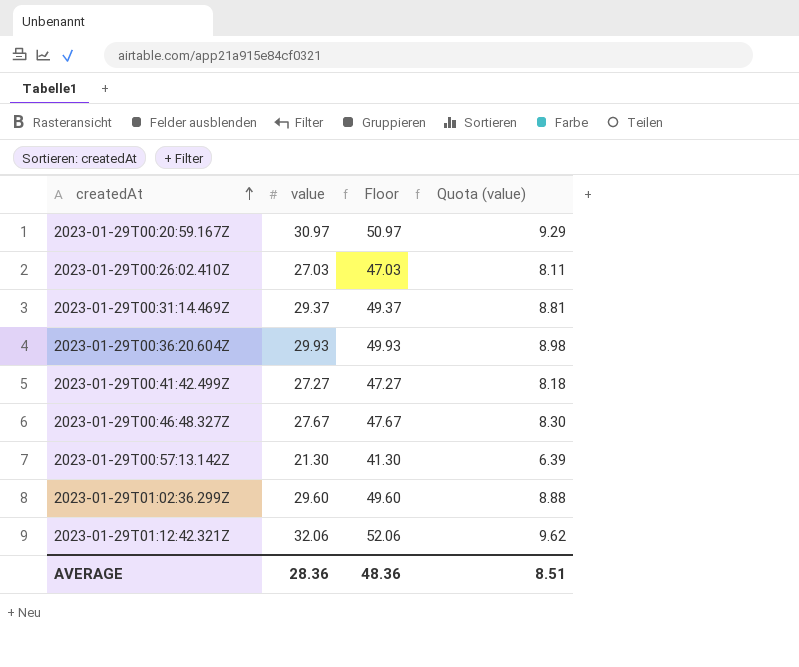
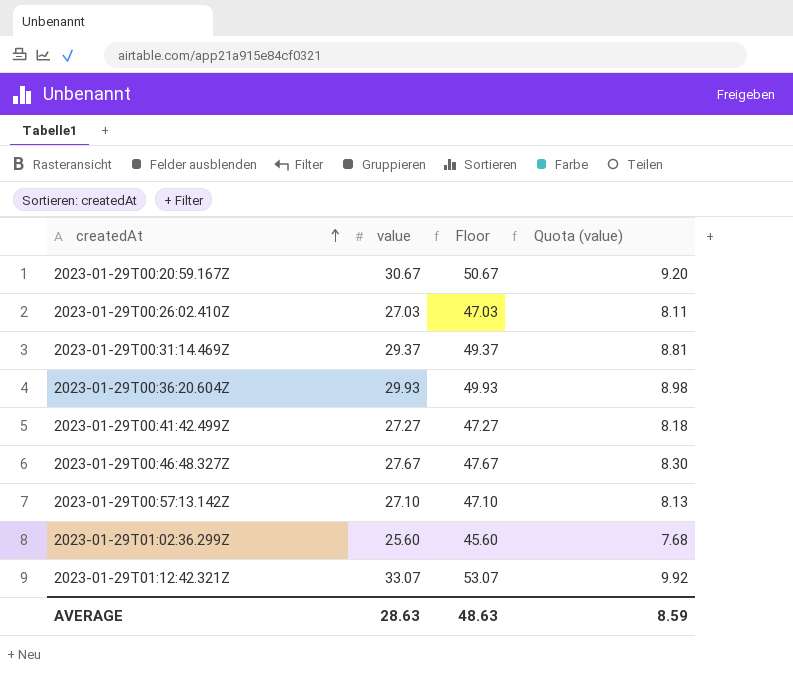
2023-01-29T00:20:59.167Z | value: 30.97 -> 30.67
2023-01-29T00:20:59.167Z | Floor: 50.97 -> 50.67
2023-01-29T00:20:59.167Z | Quota (value): 9.29 -> 9.20
2023-01-29T00:57:13.142Z | value: 21.30 -> 27.10
2023-01-29T00:57:13.142Z | Floor: 41.30 -> 47.10
2023-01-29T00:57:13.142Z | Quota (value): 6.39 -> 8.13
2023-01-29T01:02:36.299Z | value: 29.60 -> 25.60
2023-01-29T01:02:36.299Z | Floor: 49.60 -> 45.60
2023-01-29T01:02:36.299Z | Quota (value): 8.88 -> 7.68
2023-01-29T01:12:42.321Z | value: 32.06 -> 33.07
2023-01-29T01:12:42.321Z | Floor: 52.06 -> 53.07
2023-01-29T01:12:42.321Z | Quota (value): 9.62 -> 9.92
AVERAGE | value: 28.36 -> 28.63
AVERAGE | Floor: 48.36 -> 48.63
AVERAGE | Quota (value): 8.51 -> 8.59

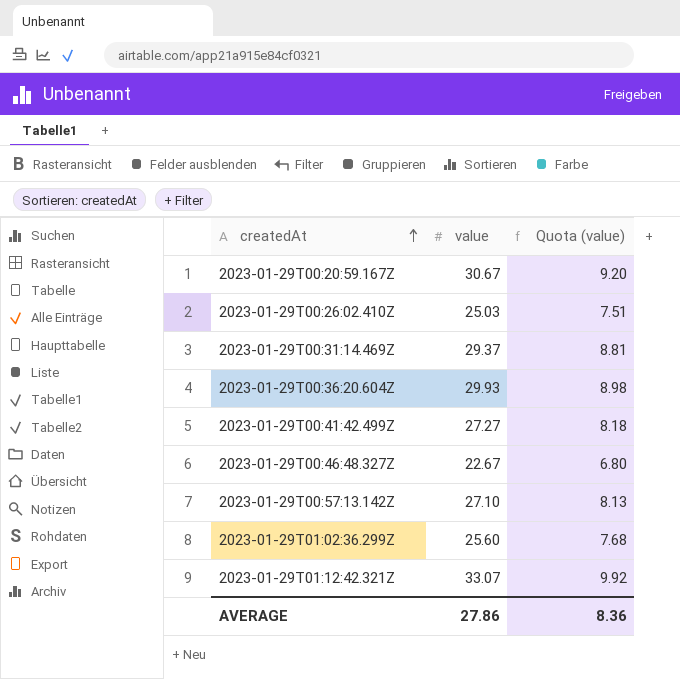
column Floor | formula: [value] + 20 -> none
2023-01-29T00:26:02.410Z | value: 27.03 -> 25.03
2023-01-29T00:26:02.410Z | Quota (value): 8.11 -> 7.51
2023-01-29T00:46:48.327Z | value: 27.67 -> 22.67
2023-01-29T00:46:48.327Z | Quota (value): 8.30 -> 6.80
AVERAGE | value: 28.63 -> 27.86
AVERAGE | Quota (value): 8.59 -> 8.36

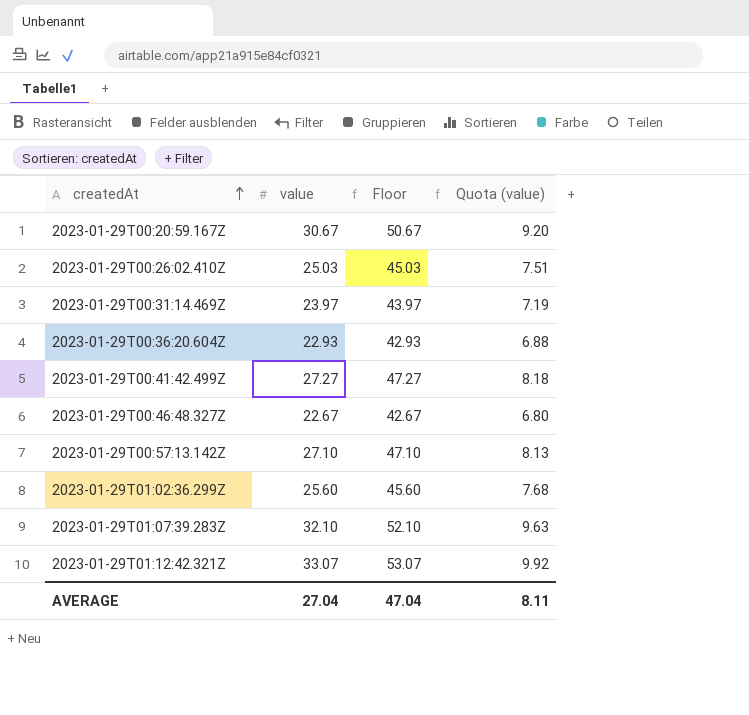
column Floor | formula: none -> [value] + 20
2023-01-29T00:31:14.469Z | value: 29.37 -> 23.97
2023-01-29T00:31:14.469Z | Quota (value): 8.81 -> 7.19
2023-01-29T00:36:20.604Z | value: 29.93 -> 22.93
2023-01-29T00:36:20.604Z | Quota (value): 8.98 -> 6.88
row 2023-01-29T01:07:39.283Z: none -> 32.10 | 52.10 | 9.63
AVERAGE | value: 27.86 -> 27.04
AVERAGE | Quota (value): 8.36 -> 8.11

